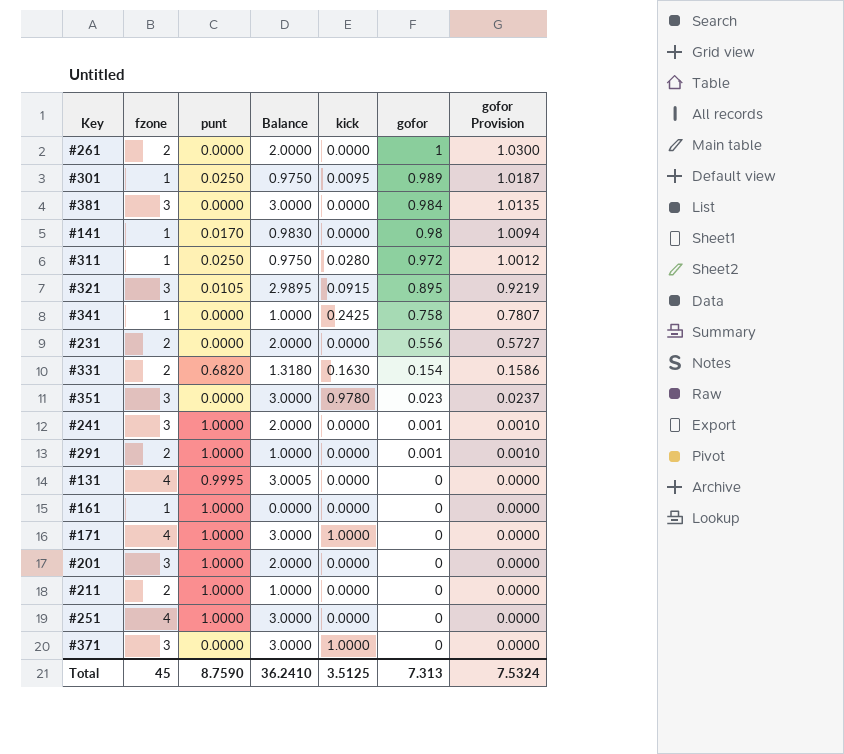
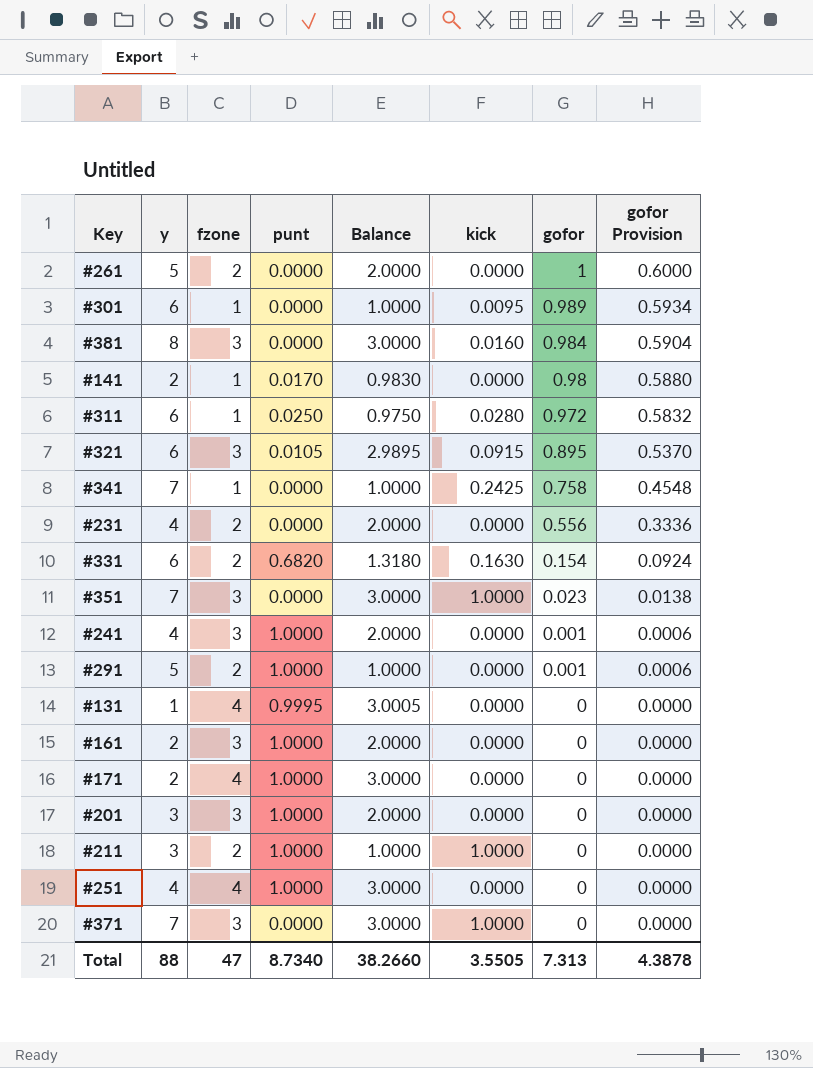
column y | position: none -> 2
column gofor Provision | formula: [gofor] * 1.03 -> [gofor] * 0.6
#301 | punt: 0.0250 -> 0.0000
#301 | Balance: 0.9750 -> 1.0000
#381 | kick: 0.0000 -> 0.0160
#351 | kick: 0.9780 -> 1.0000
#161 | fzone: 1 -> 3
#161 | Balance: 0.0000 -> 2.0000
#171 | kick: 1.0000 -> 0.0000
#211 | kick: 0.0000 -> 1.0000
Total | fzone: 45 -> 47
Total | punt: 8.7590 -> 8.7340
Total | Balance: 36.2410 -> 38.2660
Total | kick: 3.5125 -> 3.5505
Total | gofor Provision: 7.5324 -> 4.3878

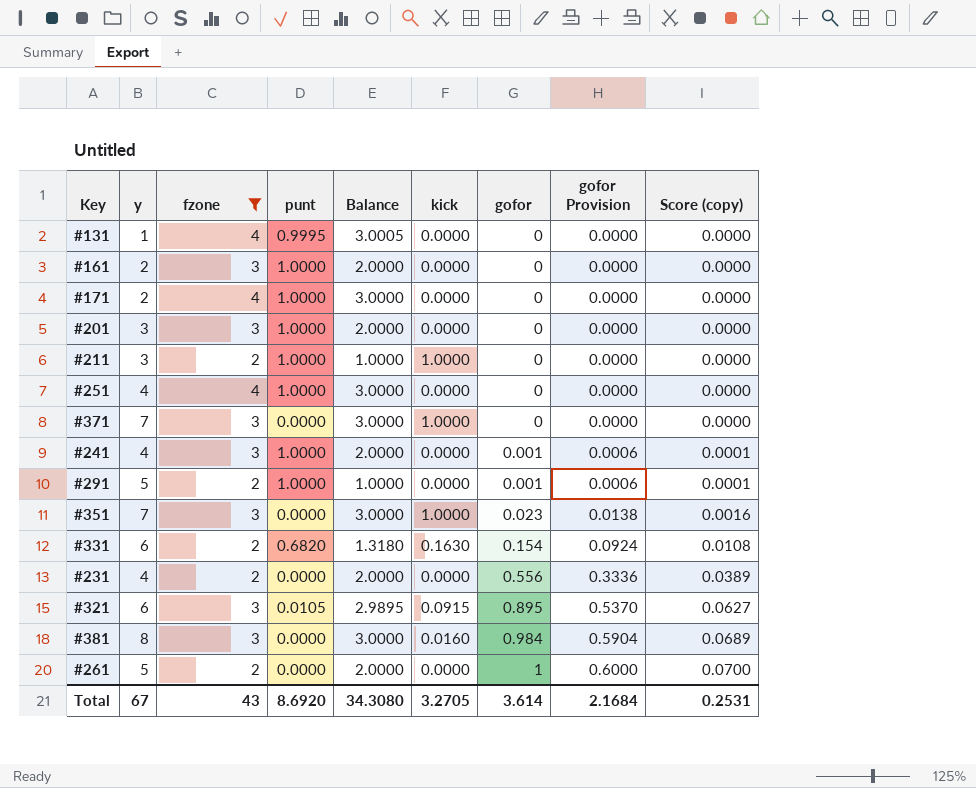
filter: none -> fzone != 1
row order: gofor descending -> gofor ascending
column Score (copy) | formula: none -> [gofor] * 0.07
Total | y: 88 -> 67
Total | fzone: 47 -> 43
Total | punt: 8.7340 -> 8.6920
Total | Balance: 38.2660 -> 34.3080
Total | kick: 3.5505 -> 3.2705
Total | gofor: 7.313 -> 3.614
Total | gofor Provision: 4.3878 -> 2.1684

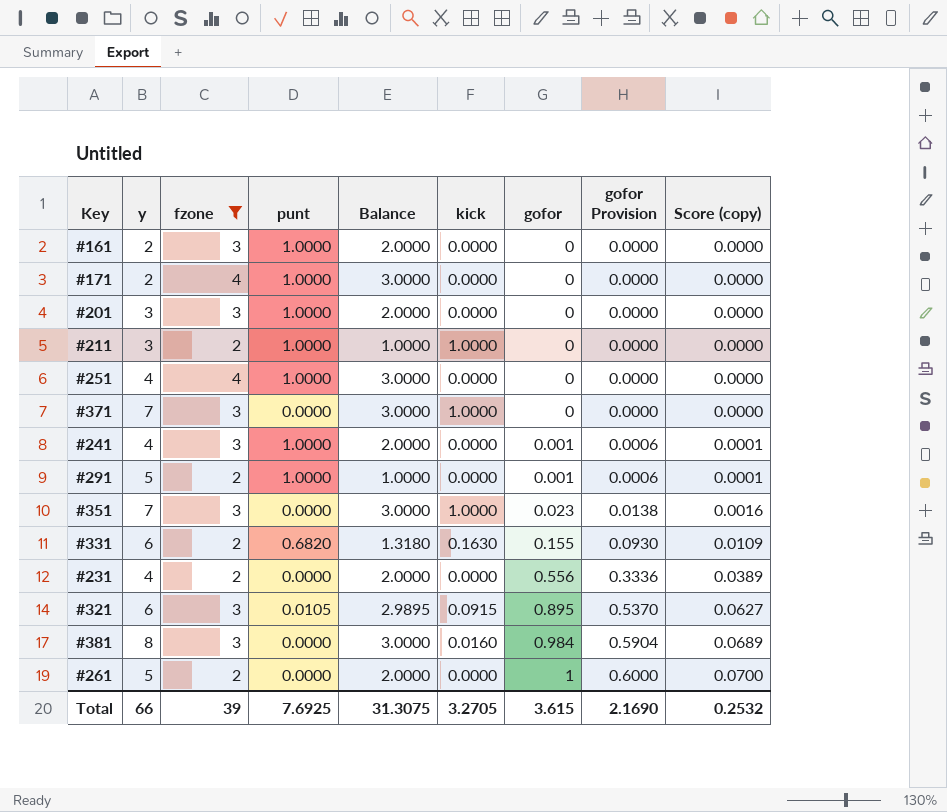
row #131: 1 | 4 | 0.9995 | 3.0005 | 0.0000 | 0 | 0.0000 | 0.0000 -> none
#331 | gofor: 0.154 -> 0.155
#331 | gofor Provision: 0.0924 -> 0.0930
#331 | Score (copy): 0.0108 -> 0.0109
Total | y: 67 -> 66
Total | fzone: 43 -> 39
Total | punt: 8.6920 -> 7.6925
Total | Balance: 34.3080 -> 31.3075
Total | gofor: 3.614 -> 3.615
Total | gofor Provision: 2.1684 -> 2.1690
Total | Score (copy): 0.2531 -> 0.2532

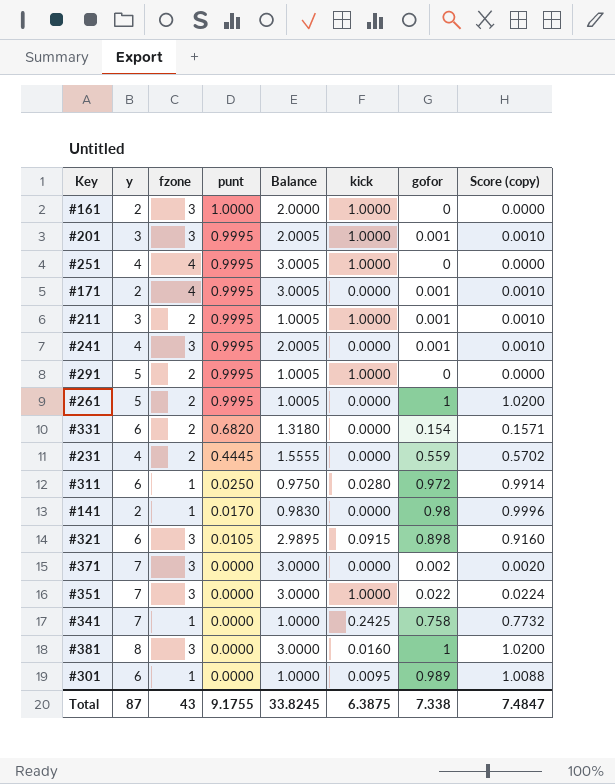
filter: fzone != 1 -> none
row order: gofor ascending -> punt descending
column gofor Provision | formula: [gofor] * 0.6 -> none
column Score (copy) | formula: [gofor] * 0.07 -> [gofor] * 1.02
#161 | kick: 0.0000 -> 1.0000
#201 | punt: 1.0000 -> 0.9995
#201 | Balance: 2.0000 -> 2.0005
#201 | kick: 0.0000 -> 1.0000
#201 | gofor: 0 -> 0.001
#251 | punt: 1.0000 -> 0.9995
#251 | Balance: 3.0000 -> 3.0005
#251 | kick: 0.0000 -> 1.0000
#171 | punt: 1.0000 -> 0.9995
#171 | Balance: 3.0000 -> 3.0005
#171 | gofor: 0 -> 0.001
#211 | punt: 1.0000 -> 0.9995
#211 | Balance: 1.0000 -> 1.0005
#211 | gofor: 0 -> 0.001
#241 | punt: 1.0000 -> 0.9995
#241 | Balance: 2.0000 -> 2.0005
#291 | punt: 1.0000 -> 0.9995
#291 | Balance: 1.0000 -> 1.0005
#291 | kick: 0.0000 -> 1.0000
#291 | gofor: 0.001 -> 0
#261 | punt: 0.0000 -> 0.9995
#261 | Balance: 2.0000 -> 1.0005
#331 | kick: 0.1630 -> 0.0000
#331 | gofor: 0.155 -> 0.154
#231 | punt: 0.0000 -> 0.4445
#231 | Balance: 2.0000 -> 1.5555
#231 | gofor: 0.556 -> 0.559
#321 | gofor: 0.895 -> 0.898
#371 | kick: 1.0000 -> 0.0000
#371 | gofor: 0 -> 0.002
#351 | gofor: 0.023 -> 0.022
#381 | gofor: 0.984 -> 1
Total | y: 66 -> 87
Total | fzone: 39 -> 43
Total | punt: 7.6925 -> 9.1755
Total | Balance: 31.3075 -> 33.8245
Total | kick: 3.2705 -> 6.3875
Total | gofor: 3.615 -> 7.338
Total | Score (copy): 0.2532 -> 7.4847

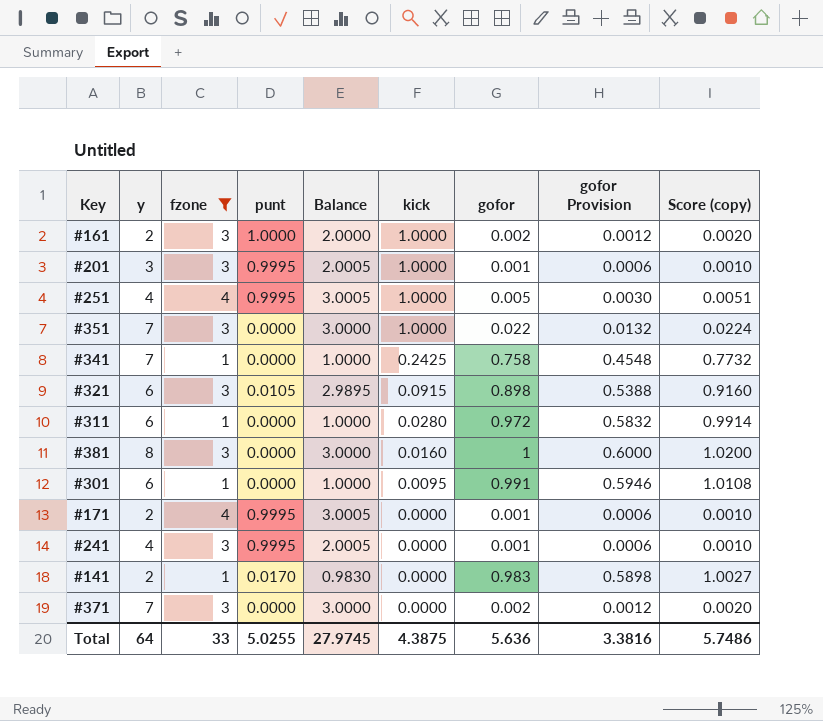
filter: none -> fzone != 2
row order: punt descending -> kick descending
column gofor Provision | formula: none -> [gofor] * 0.6
#161 | gofor: 0 -> 0.002
#161 | Score (copy): 0.0000 -> 0.0020
#251 | gofor: 0 -> 0.005
#251 | Score (copy): 0.0000 -> 0.0051
#311 | punt: 0.0250 -> 0.0000
#311 | Balance: 0.9750 -> 1.0000
#301 | gofor: 0.989 -> 0.991
#301 | Score (copy): 1.0088 -> 1.0108
#141 | gofor: 0.98 -> 0.983
#141 | Score (copy): 0.9996 -> 1.0027
Total | y: 87 -> 64
Total | fzone: 43 -> 33
Total | punt: 9.1755 -> 5.0255
Total | Balance: 33.8245 -> 27.9745
Total | kick: 6.3875 -> 4.3875
Total | gofor: 7.338 -> 5.636
Total | Score (copy): 7.4847 -> 5.7486

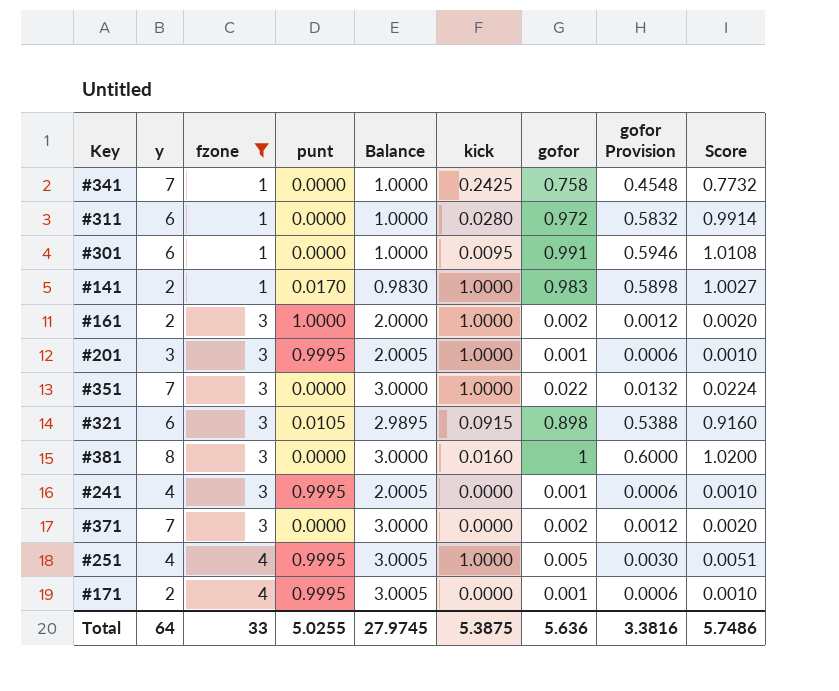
row order: kick descending -> fzone ascending
column name: Score (copy) -> Score
#141 | kick: 0.0000 -> 1.0000
Total | kick: 4.3875 -> 5.3875

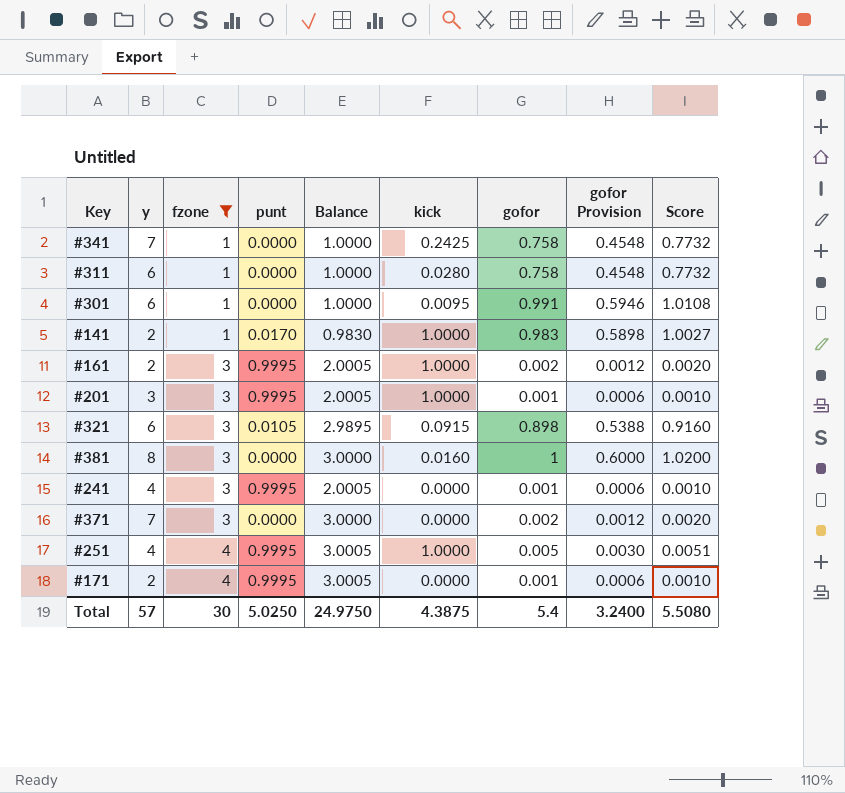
row #351: 7 | 3 | 0.0000 | 3.0000 | 1.0000 | 0.022 | 0.0132 | 0.0224 -> none
#311 | gofor: 0.972 -> 0.758
#311 | gofor Provision: 0.5832 -> 0.4548
#311 | Score: 0.9914 -> 0.7732
#161 | punt: 1.0000 -> 0.9995
#161 | Balance: 2.0000 -> 2.0005
Total | y: 64 -> 57
Total | fzone: 33 -> 30
Total | punt: 5.0255 -> 5.0250
Total | Balance: 27.9745 -> 24.9750
Total | kick: 5.3875 -> 4.3875
Total | gofor: 5.636 -> 5.4
Total | gofor Provision: 3.3816 -> 3.2400
Total | Score: 5.7486 -> 5.5080

